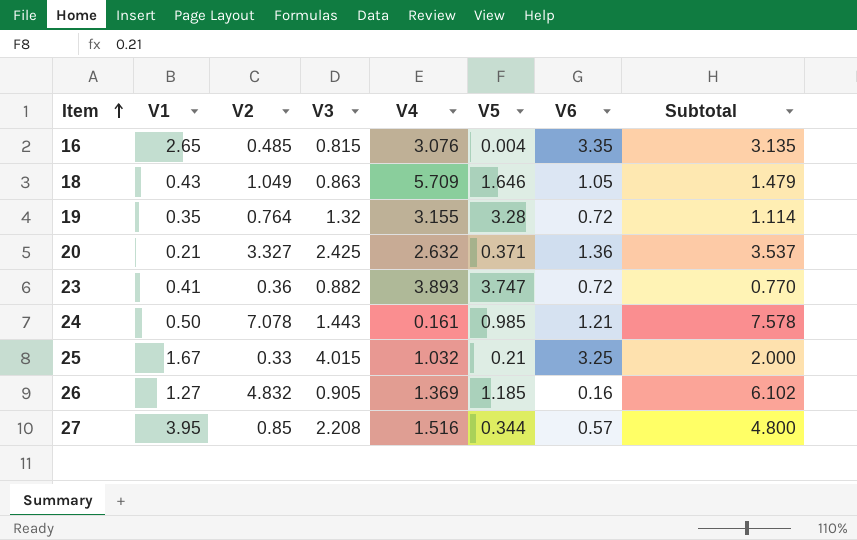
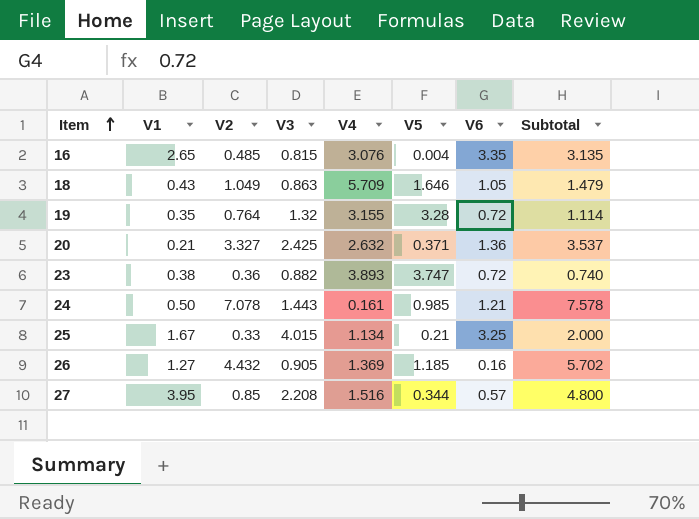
23 | V1: 0.41 -> 0.38
23 | Subtotal: 0.770 -> 0.740
25 | V4: 1.032 -> 1.134
26 | V2: 4.832 -> 4.432
26 | Subtotal: 6.102 -> 5.702

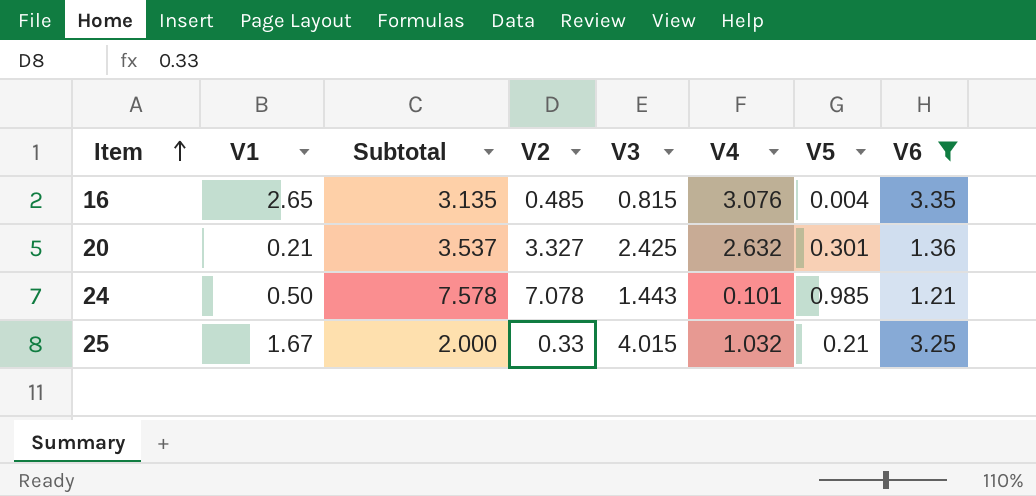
filter: none -> V6 >= 1.21
column Subtotal | position: 8 -> 3
20 | V5: 0.371 -> 0.301
24 | V4: 0.161 -> 0.101
25 | V4: 1.134 -> 1.032

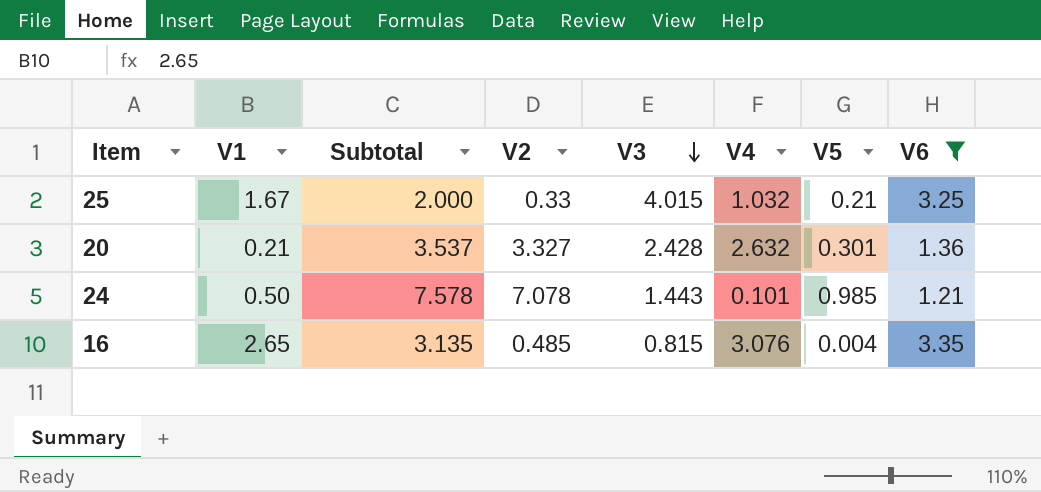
row order: Item ascending -> V3 descending
20 | V3: 2.425 -> 2.428

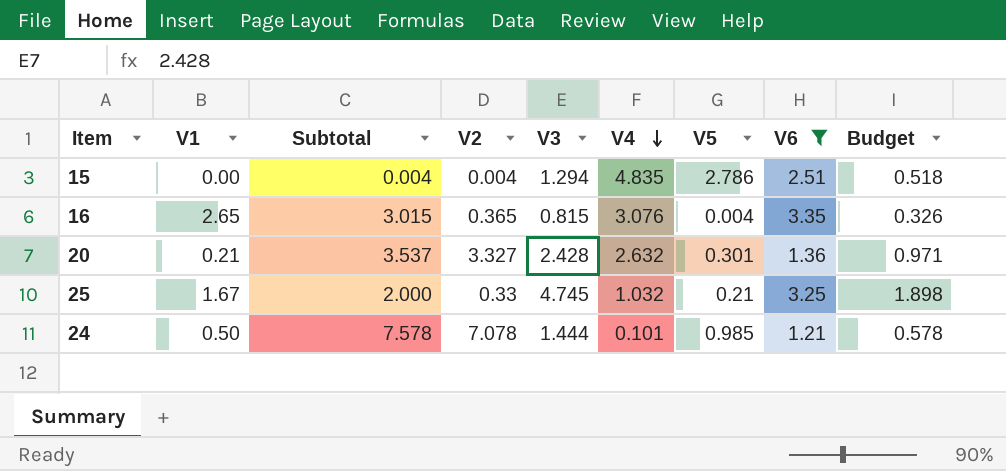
row order: V3 descending -> V4 descending
column Budget | formula: none -> [V3] * 0.4
row 15: none -> 0.00 | 0.004 | 0.004 | 1.294 | 4.835 | 2.786 | 2.51 | 0.518
16 | Subtotal: 3.135 -> 3.015
16 | V2: 0.485 -> 0.365
25 | V3: 4.015 -> 4.745
24 | V3: 1.443 -> 1.444

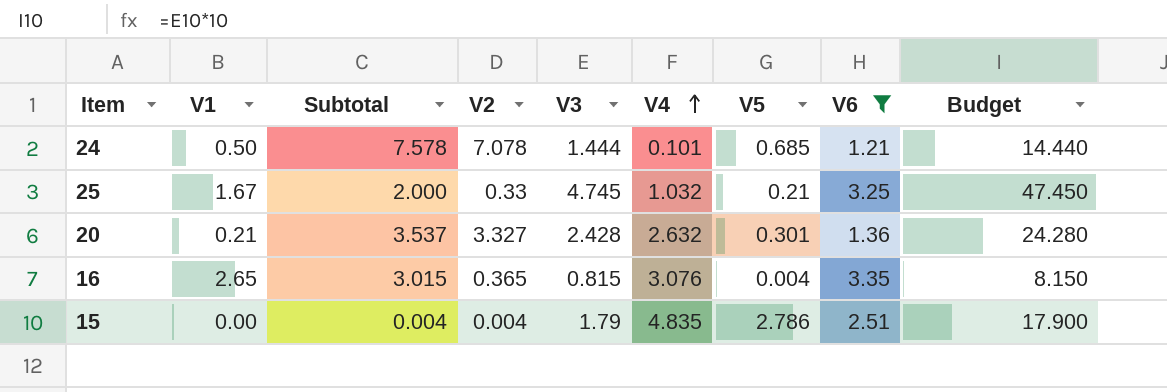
row order: V4 descending -> V4 ascending
column Budget | formula: [V3] * 0.4 -> [V3] * 10
24 | V5: 0.985 -> 0.685
15 | V3: 1.294 -> 1.79

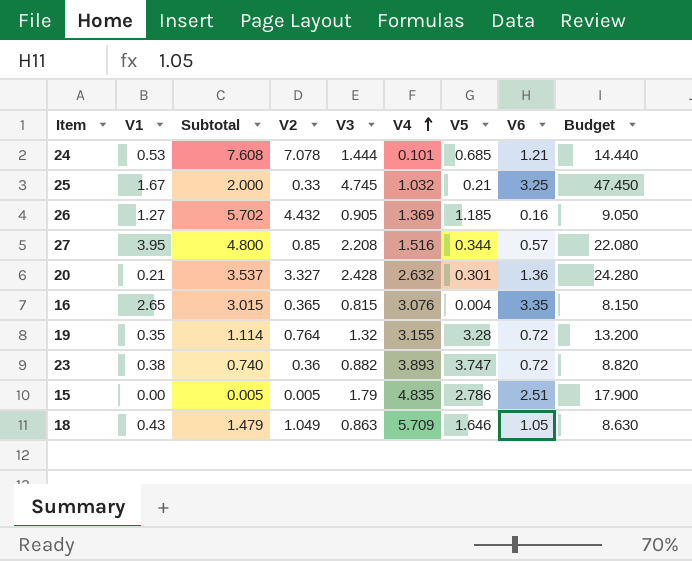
filter: V6 >= 1.21 -> none
24 | V1: 0.50 -> 0.53
24 | Subtotal: 7.578 -> 7.608
15 | Subtotal: 0.004 -> 0.005
15 | V2: 0.004 -> 0.005

